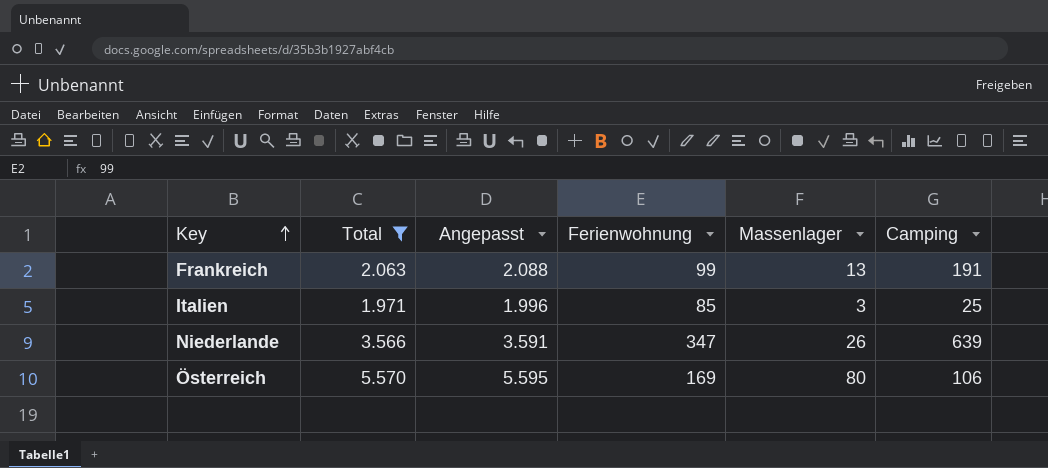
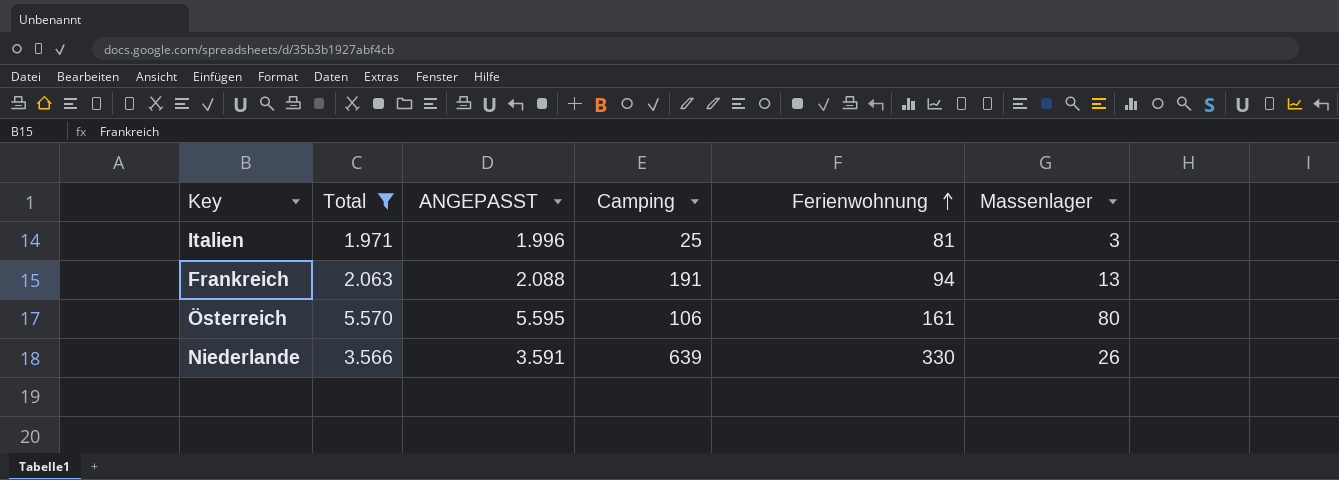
row order: Key ascending -> Ferienwohnung ascending
column name: Angepasst -> ANGEPASST
column Camping | position: 6 -> 4
Italien | Ferienwohnung: 85 -> 81
Frankreich | Ferienwohnung: 99 -> 94
Österreich | Ferienwohnung: 169 -> 161
Niederlande | Ferienwohnung: 347 -> 330

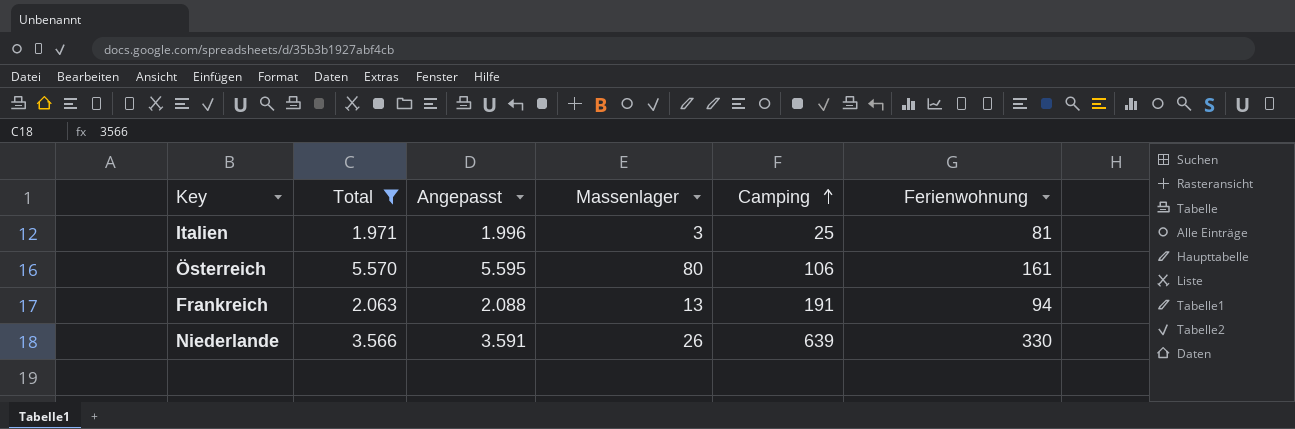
row order: Ferienwohnung ascending -> Camping ascending
column name: ANGEPASST -> Angepasst
column Massenlager | position: 6 -> 4

